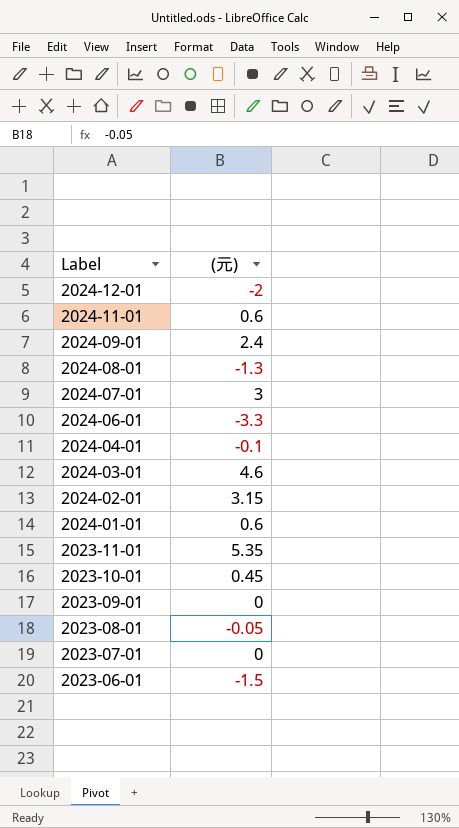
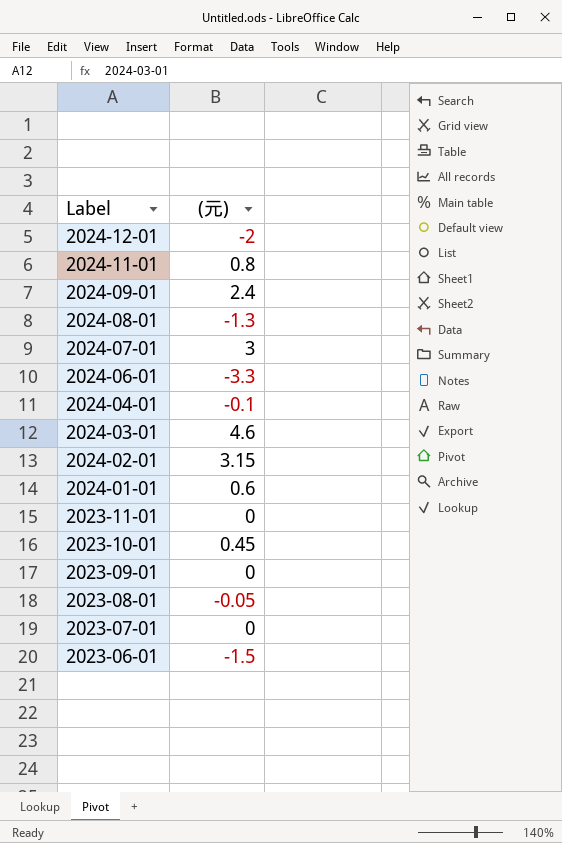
2024-11-01 | (元): 0.6 -> 0.8
2023-11-01 | (元): 5.35 -> 0

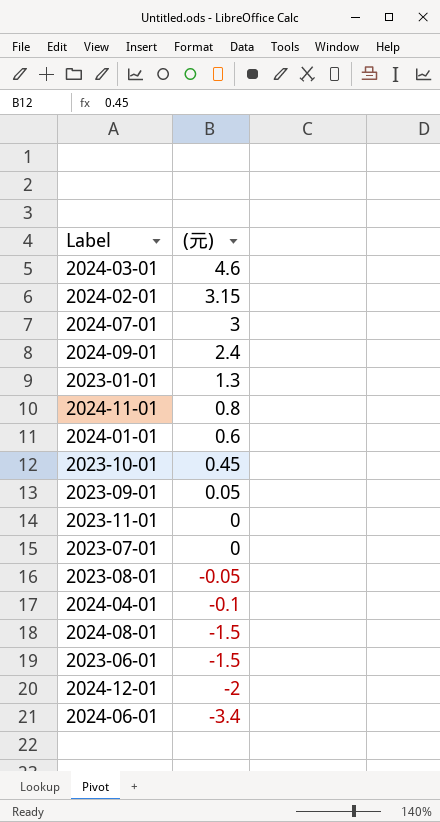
row order: Label descending -> (元) descending
row 2023-01-01: none -> 1.3
2023-09-01 | (元): 0 -> 0.05
2024-08-01 | (元): -1.3 -> -1.5
2024-06-01 | (元): -3.3 -> -3.4

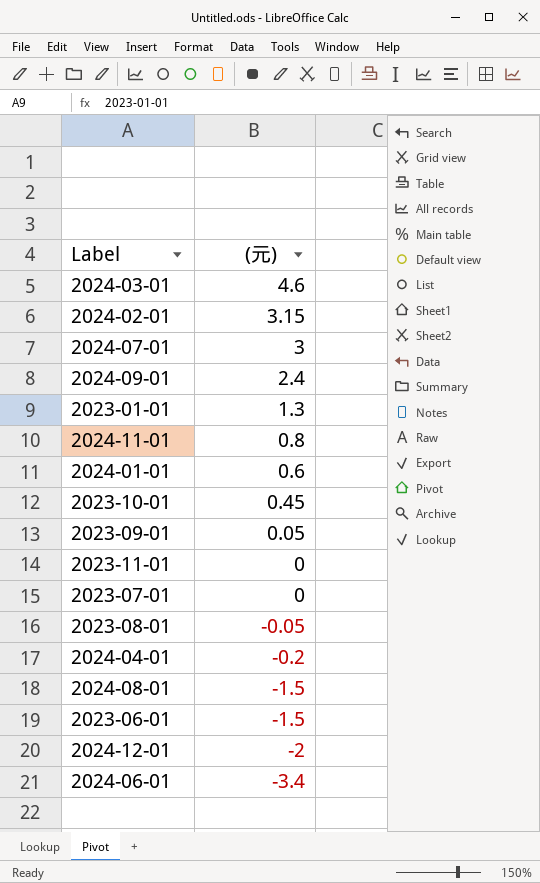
2024-04-01 | (元): -0.1 -> -0.2

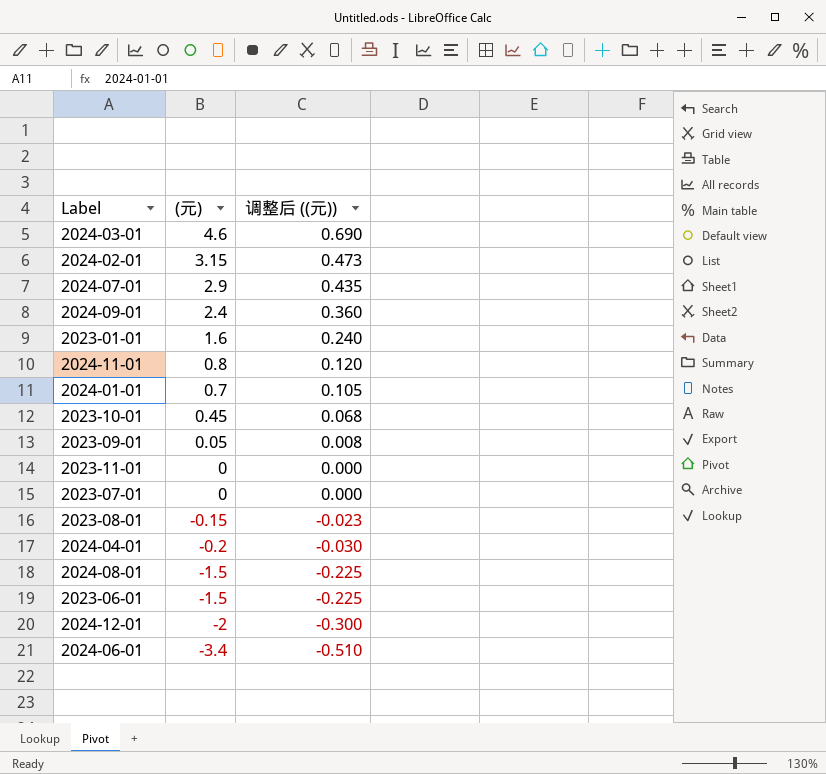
column 调整后 ((元)) | formula: none -> [(元)] * 0.15
2024-07-01 | (元): 3 -> 2.9
2023-01-01 | (元): 1.3 -> 1.6
2024-01-01 | (元): 0.6 -> 0.7
2023-08-01 | (元): -0.05 -> -0.15

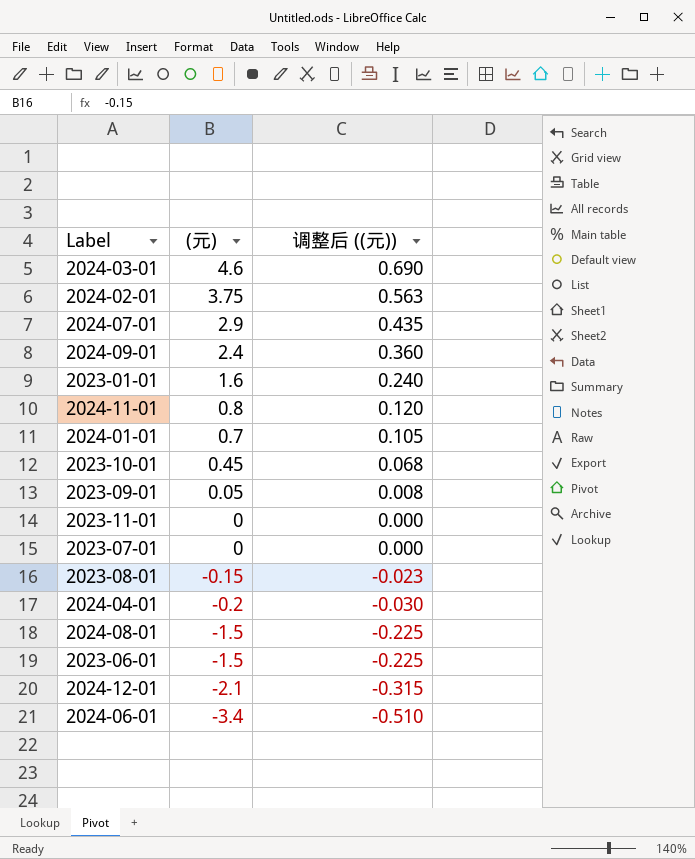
2024-02-01 | (元): 3.15 -> 3.75
2024-02-01 | 调整后 ((元)): 0.473 -> 0.563
2024-12-01 | (元): -2 -> -2.1
2024-12-01 | 调整后 ((元)): -0.300 -> -0.315

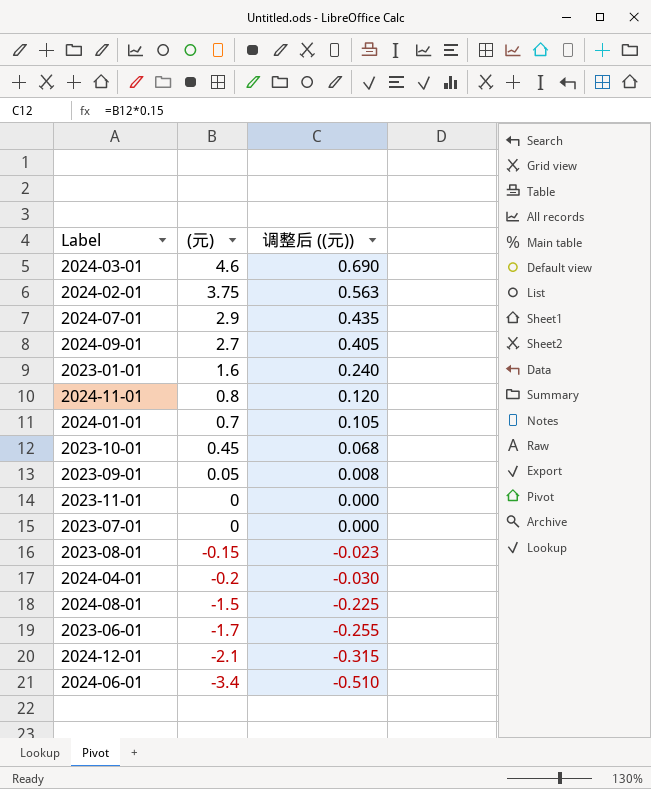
2024-09-01 | (元): 2.4 -> 2.7
2024-09-01 | 调整后 ((元)): 0.360 -> 0.405
2023-06-01 | (元): -1.5 -> -1.7
2023-06-01 | 调整后 ((元)): -0.225 -> -0.255

